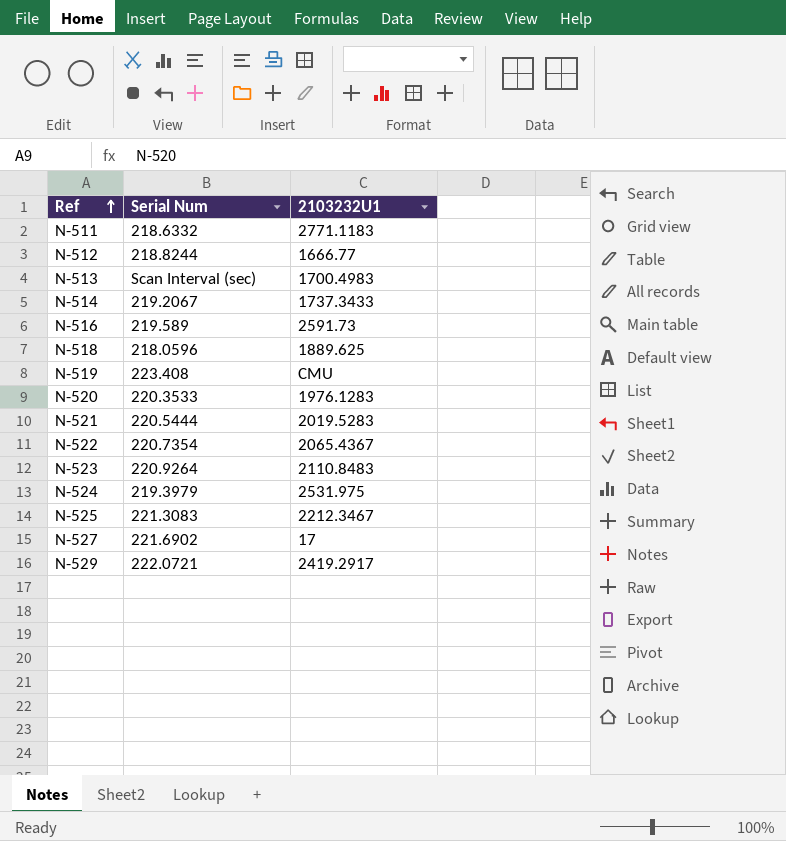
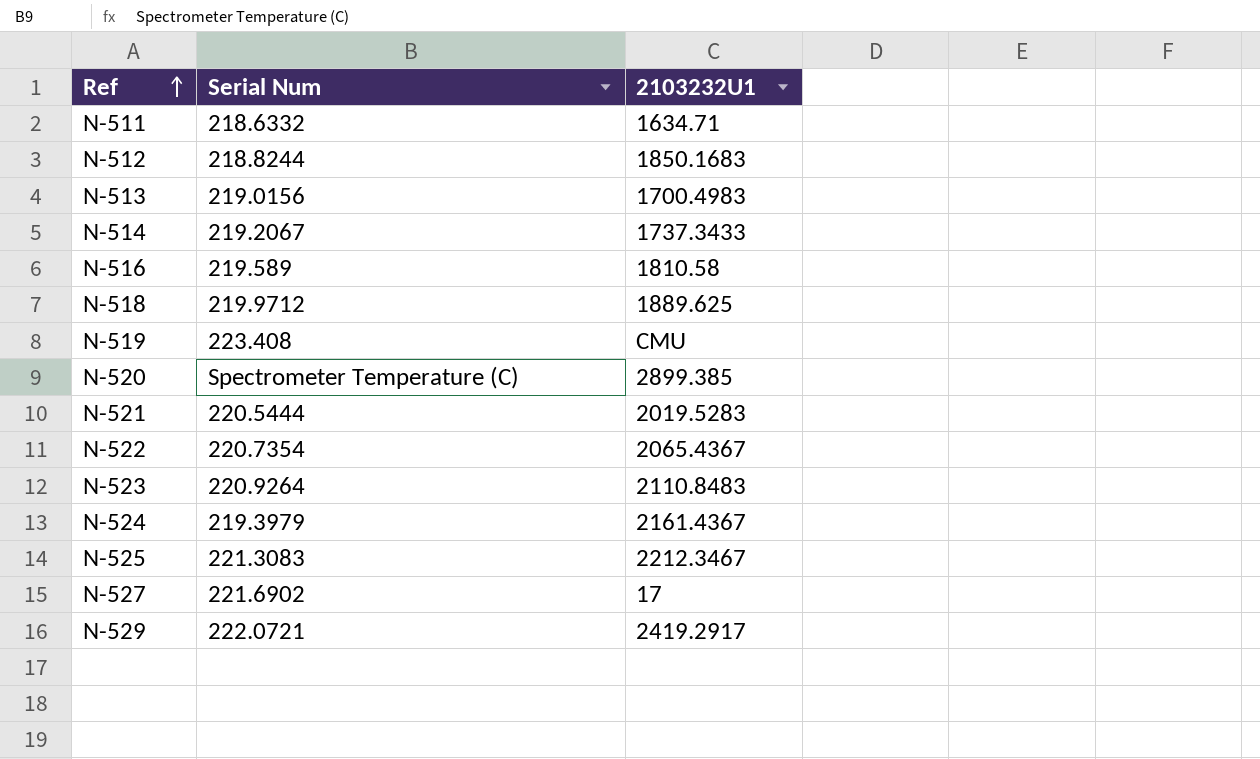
N-511 | 2103232U1: 2771.1183 -> 1634.71
N-512 | 2103232U1: 1666.77 -> 1850.1683
N-513 | Serial Num: Scan Interval (sec) -> 219.0156
N-516 | 2103232U1: 2591.73 -> 1810.58
N-518 | Serial Num: 218.0596 -> 219.9712
N-520 | Serial Num: 220.3533 -> Spectrometer Temperature (C)
N-520 | 2103232U1: 1976.1283 -> 2899.385
N-524 | 2103232U1: 2531.975 -> 2161.4367

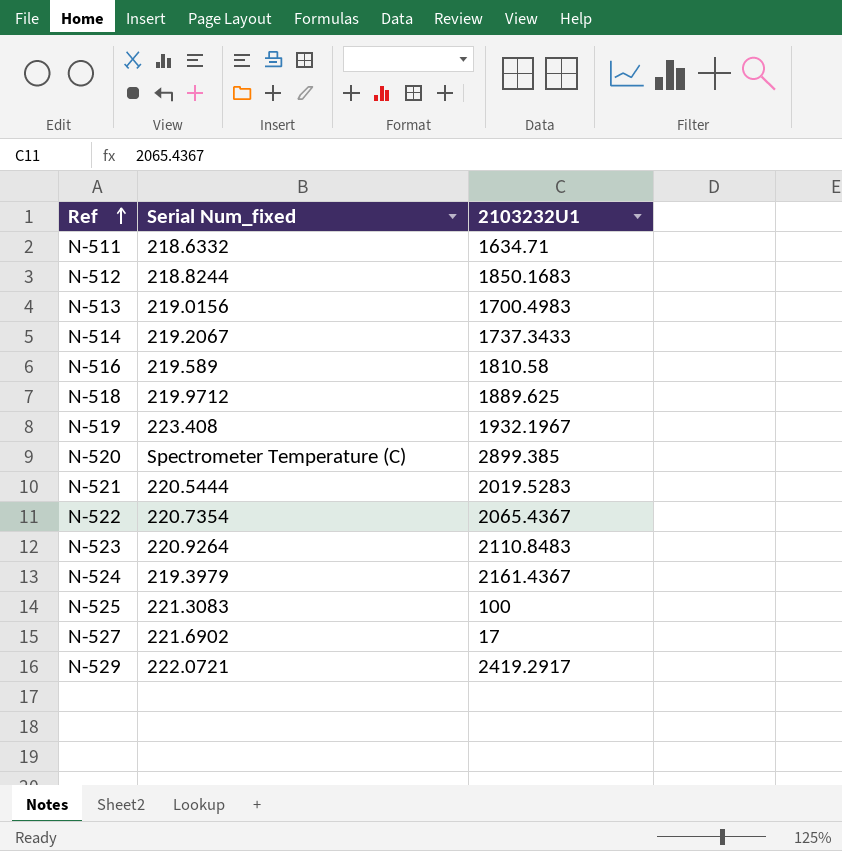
column name: Serial Num -> Serial Num_fixed
N-519 | 2103232U1: CMU -> 1932.1967
N-525 | 2103232U1: 2212.3467 -> 100

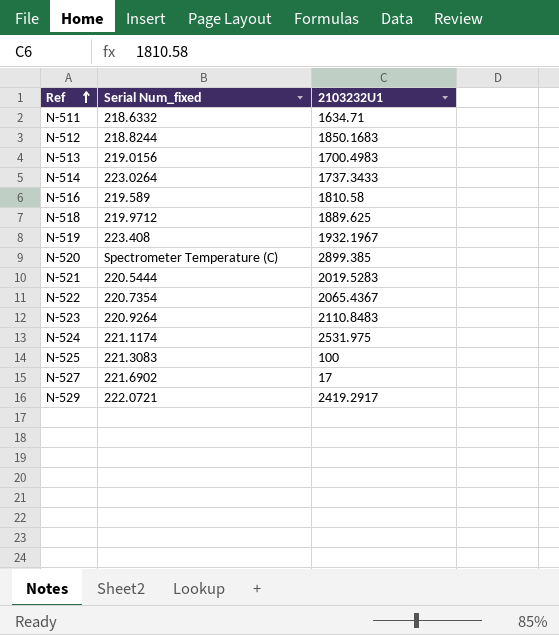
N-514 | Serial Num_fixed: 219.2067 -> 223.0264
N-524 | Serial Num_fixed: 219.3979 -> 221.1174
N-524 | 2103232U1: 2161.4367 -> 2531.975

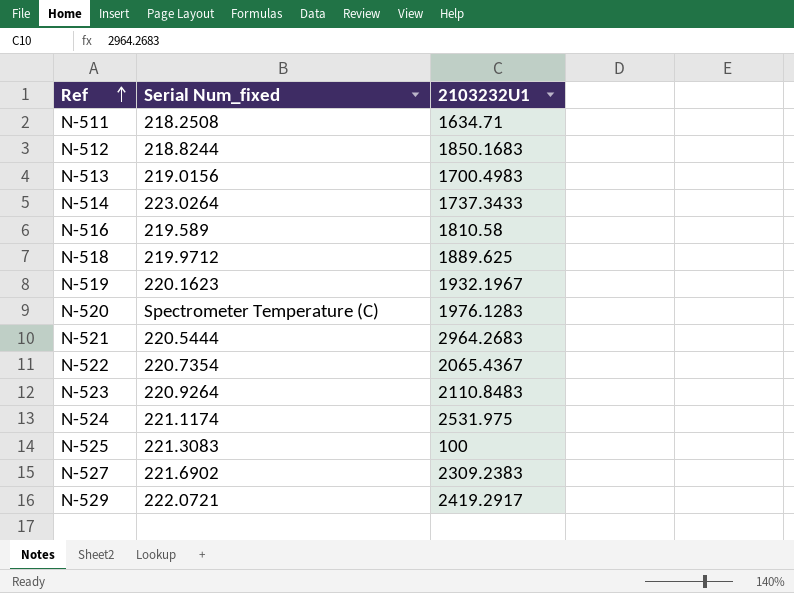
N-511 | Serial Num_fixed: 218.6332 -> 218.2508
N-519 | Serial Num_fixed: 223.408 -> 220.1623
N-520 | 2103232U1: 2899.385 -> 1976.1283
N-521 | 2103232U1: 2019.5283 -> 2964.2683
N-527 | 2103232U1: 17 -> 2309.2383

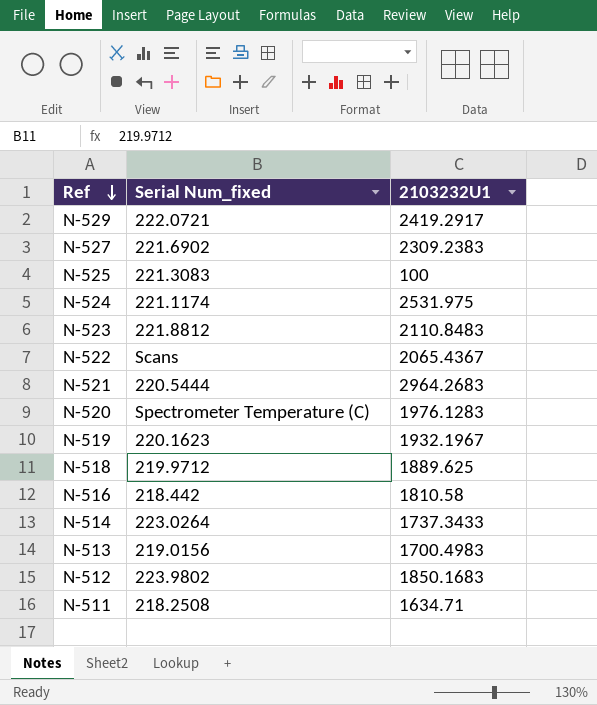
row order: Ref ascending -> Ref descending
N-523 | Serial Num_fixed: 220.9264 -> 221.8812
N-522 | Serial Num_fixed: 220.7354 -> Scans
N-516 | Serial Num_fixed: 219.589 -> 218.442
N-512 | Serial Num_fixed: 218.8244 -> 223.9802

